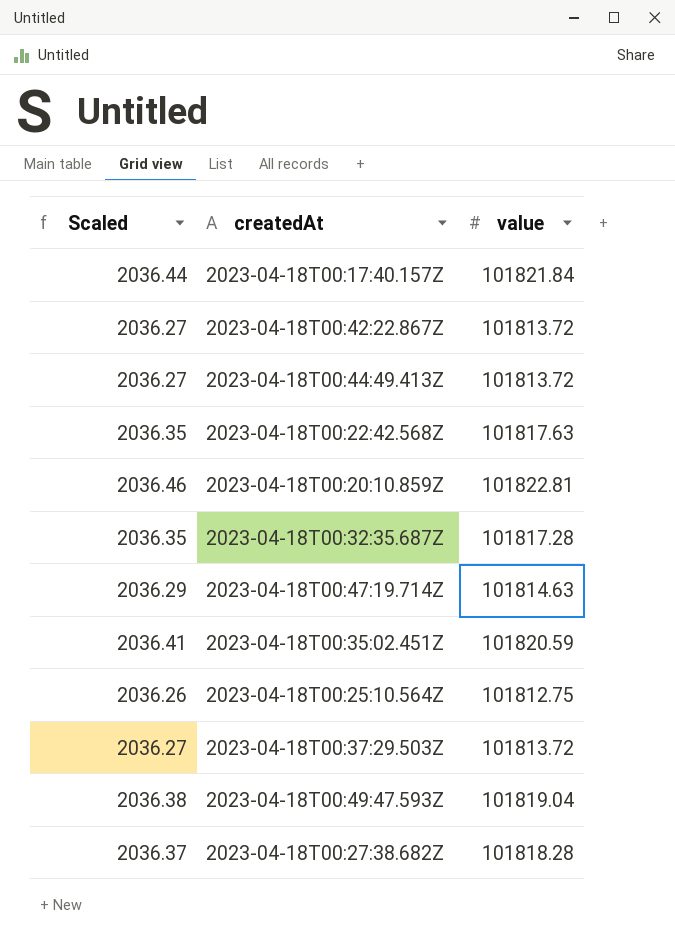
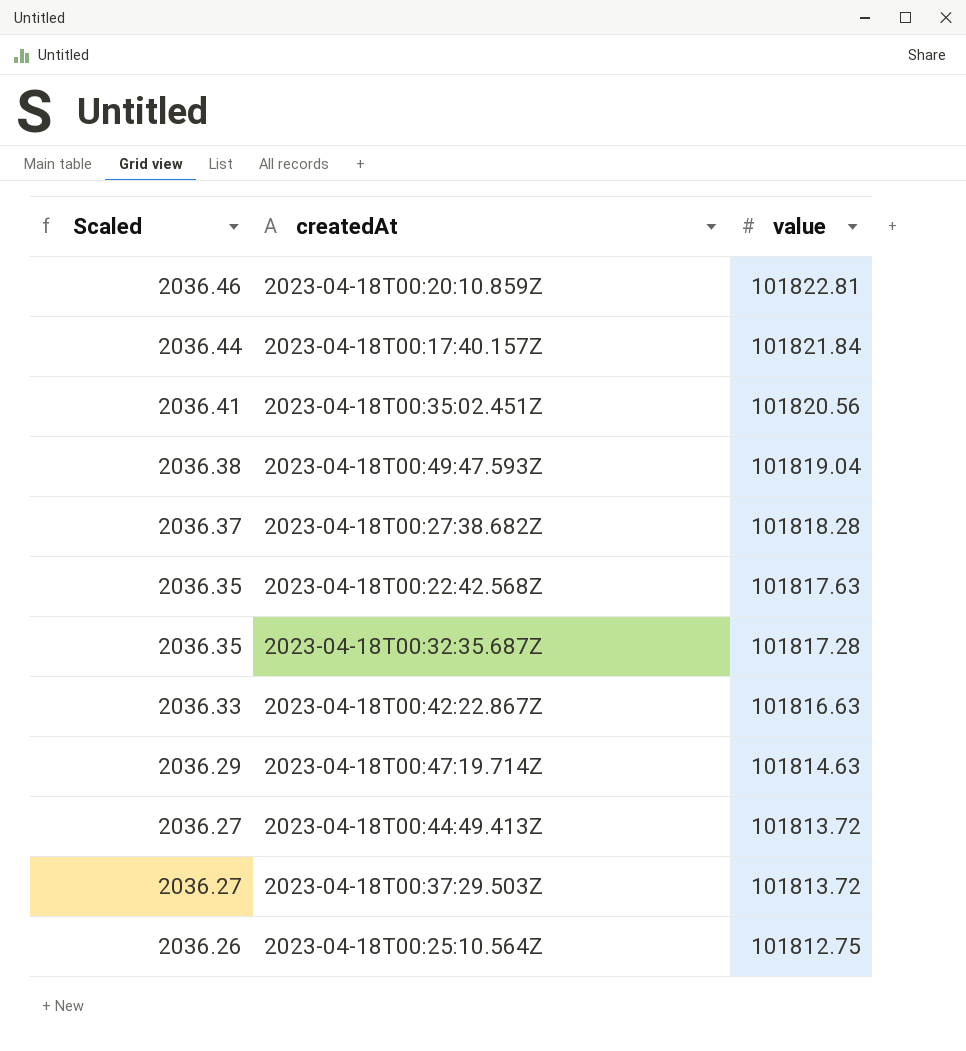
row order: none -> Scaled descending
2023-04-18T00:35:02.451Z | value: 101820.59 -> 101820.56
2023-04-18T00:42:22.867Z | Scaled: 2036.27 -> 2036.33
2023-04-18T00:42:22.867Z | value: 101813.72 -> 101816.63

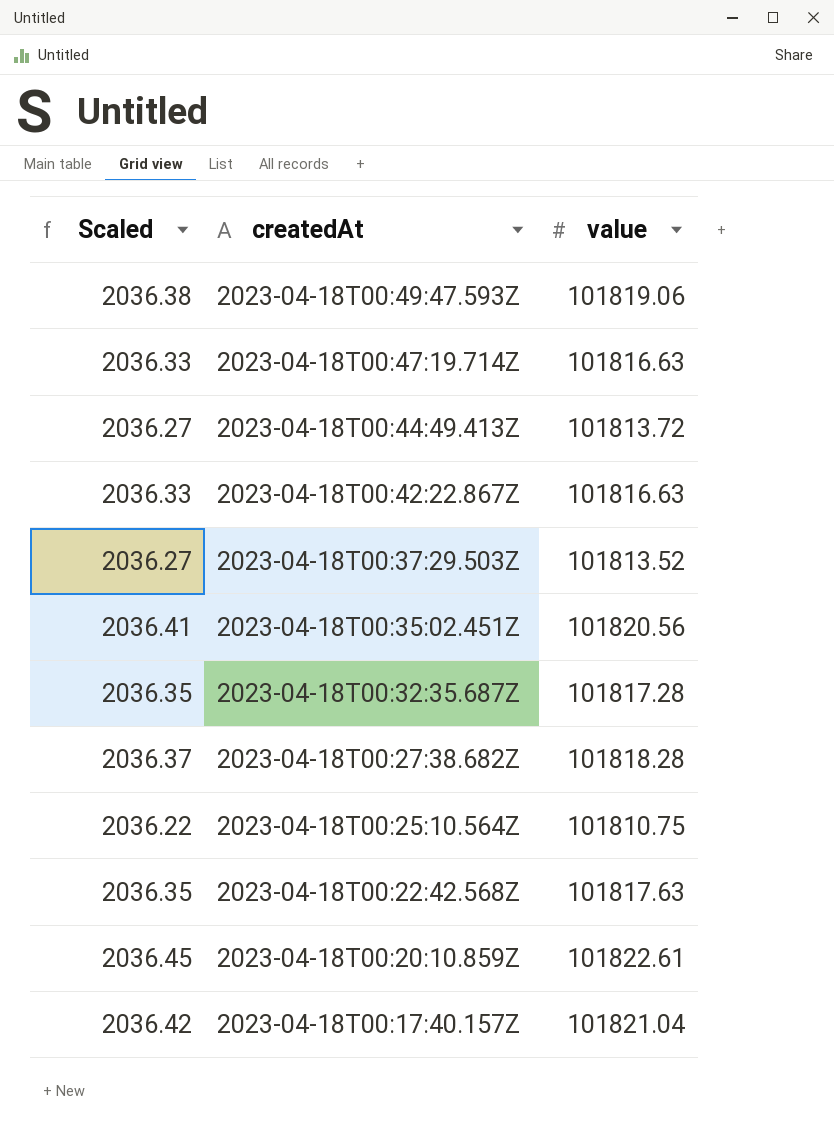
row order: Scaled descending -> createdAt descending
2023-04-18T00:49:47.593Z | value: 101819.04 -> 101819.06
2023-04-18T00:47:19.714Z | Scaled: 2036.29 -> 2036.33
2023-04-18T00:47:19.714Z | value: 101814.63 -> 101816.63
2023-04-18T00:37:29.503Z | value: 101813.72 -> 101813.52
2023-04-18T00:25:10.564Z | Scaled: 2036.26 -> 2036.22
2023-04-18T00:25:10.564Z | value: 101812.75 -> 101810.75
2023-04-18T00:20:10.859Z | Scaled: 2036.46 -> 2036.45
2023-04-18T00:20:10.859Z | value: 101822.81 -> 101822.61
2023-04-18T00:17:40.157Z | Scaled: 2036.44 -> 2036.42
2023-04-18T00:17:40.157Z | value: 101821.84 -> 101821.04

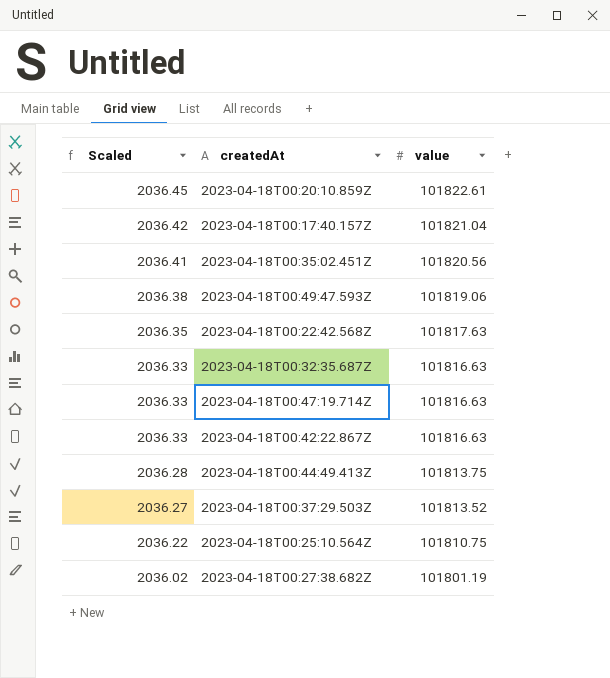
row order: createdAt descending -> Scaled descending
2023-04-18T00:32:35.687Z | Scaled: 2036.35 -> 2036.33
2023-04-18T00:32:35.687Z | value: 101817.28 -> 101816.63
2023-04-18T00:44:49.413Z | Scaled: 2036.27 -> 2036.28
2023-04-18T00:44:49.413Z | value: 101813.72 -> 101813.75
2023-04-18T00:27:38.682Z | Scaled: 2036.37 -> 2036.02
2023-04-18T00:27:38.682Z | value: 101818.28 -> 101801.19

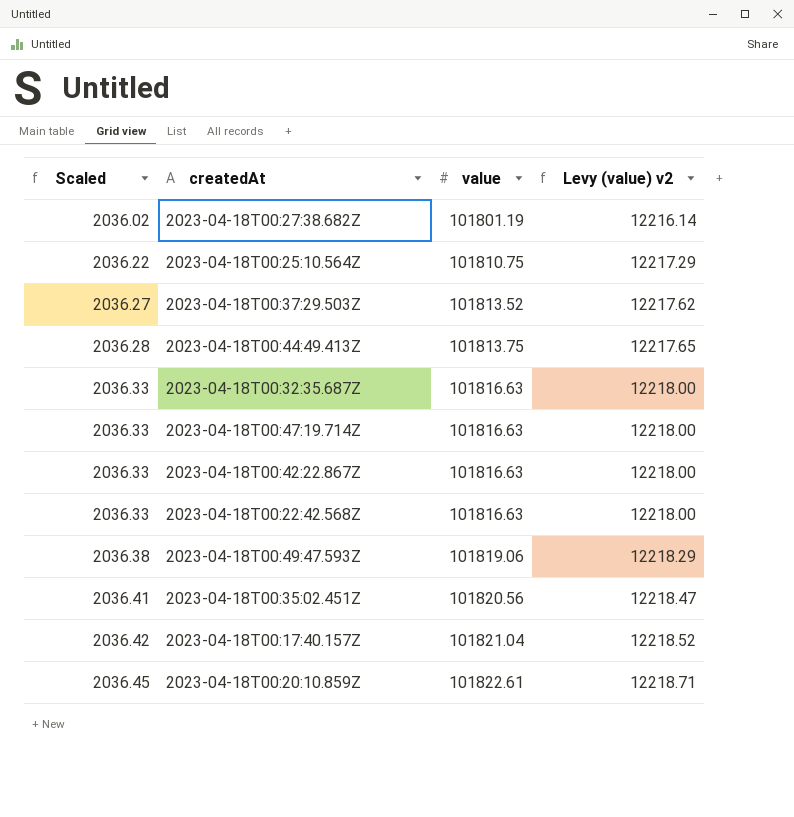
row order: Scaled descending -> Scaled ascending
column Levy (value) v2 | formula: none -> [value] * 0.12
2023-04-18T00:22:42.568Z | Scaled: 2036.35 -> 2036.33
2023-04-18T00:22:42.568Z | value: 101817.63 -> 101816.63

